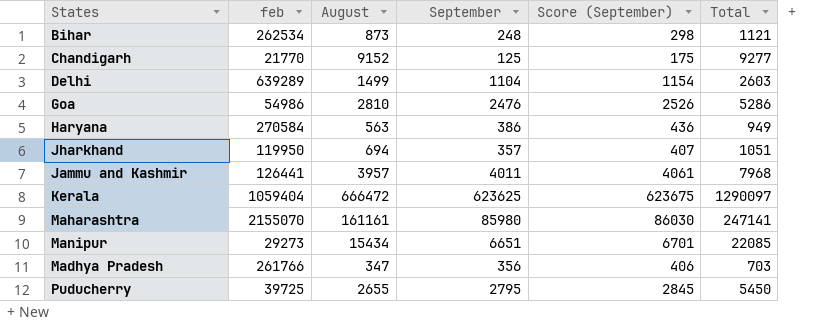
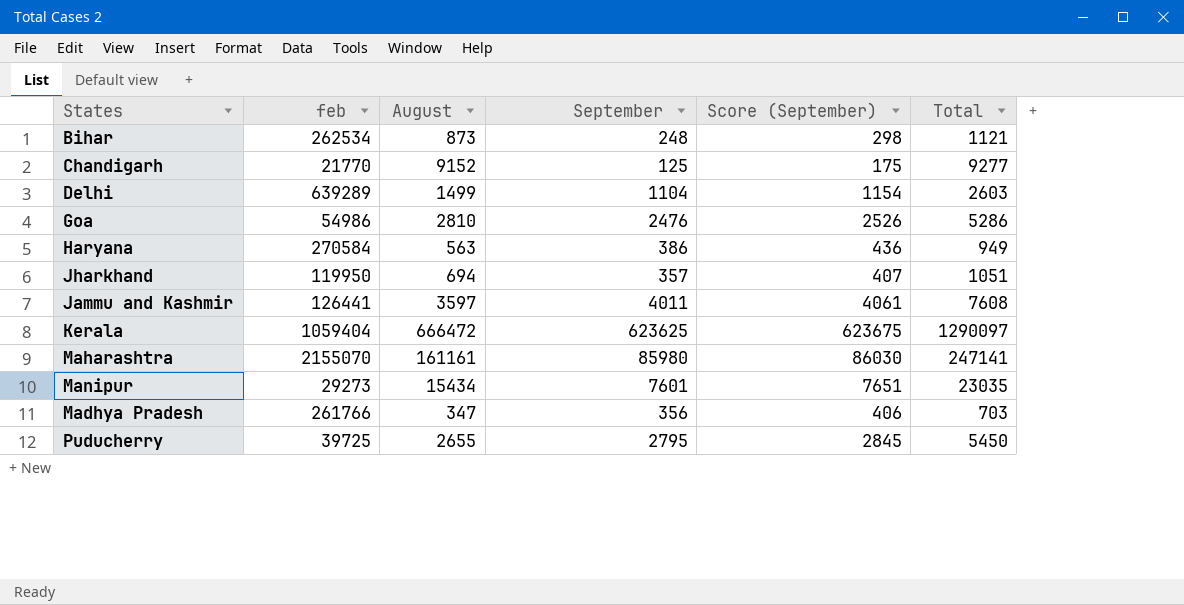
Jammu and Kashmir | August: 3957 -> 3597
Jammu and Kashmir | Total: 7968 -> 7608
Manipur | September: 6651 -> 7601
Manipur | Score (September): 6701 -> 7651
Manipur | Total: 22085 -> 23035

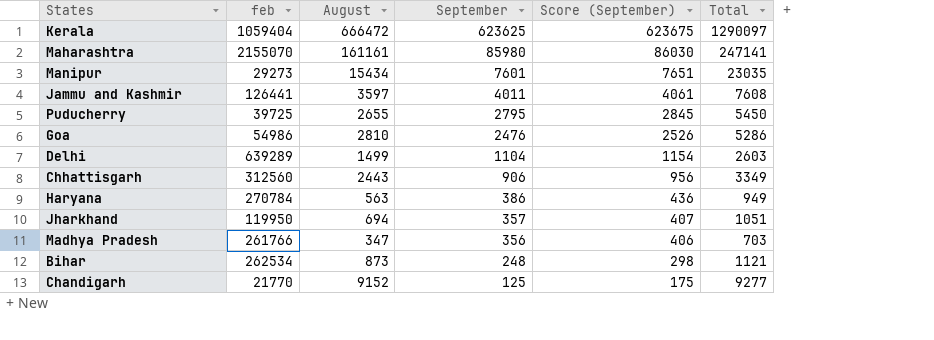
row order: none -> September descending
row Chhattisgarh: none -> 312560 | 2443 | 906 | 956 | 3349
Haryana | feb: 270584 -> 270784

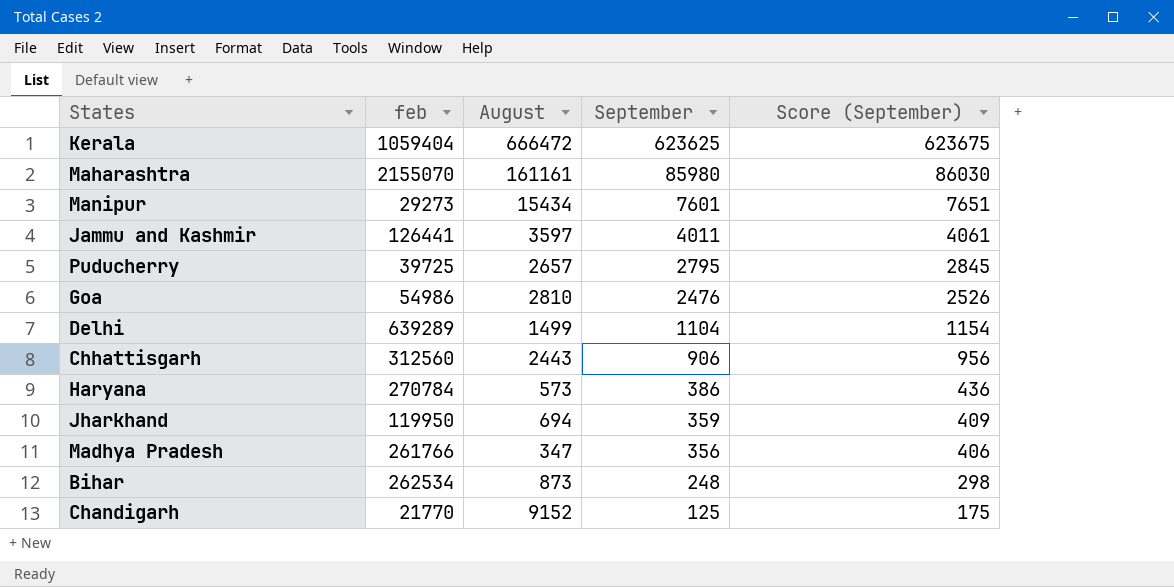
column Total | formula: [August] + [September] -> none
Puducherry | August: 2655 -> 2657
Haryana | August: 563 -> 573
Jharkhand | September: 357 -> 359
Jharkhand | Score (September): 407 -> 409

